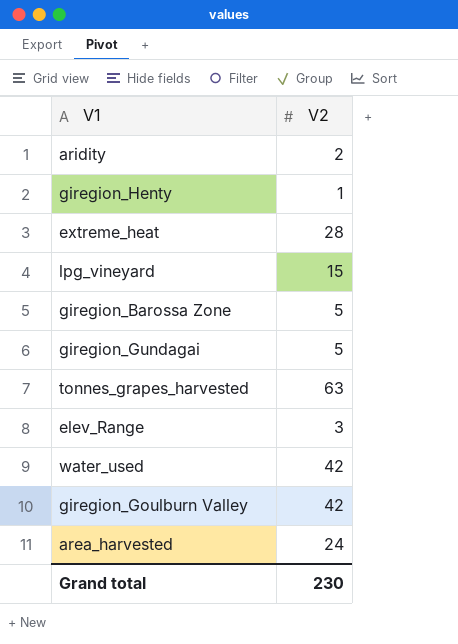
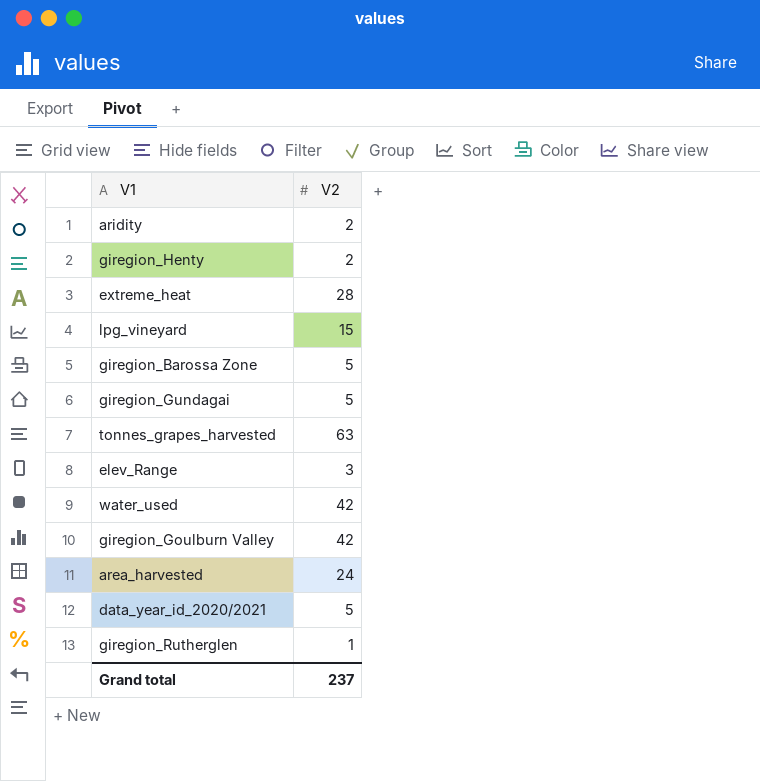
giregion_Henty | V2: 1 -> 2
row data_year_id_2020/2021: none -> 5
row giregion_Rutherglen: none -> 1
Grand total | V2: 230 -> 237

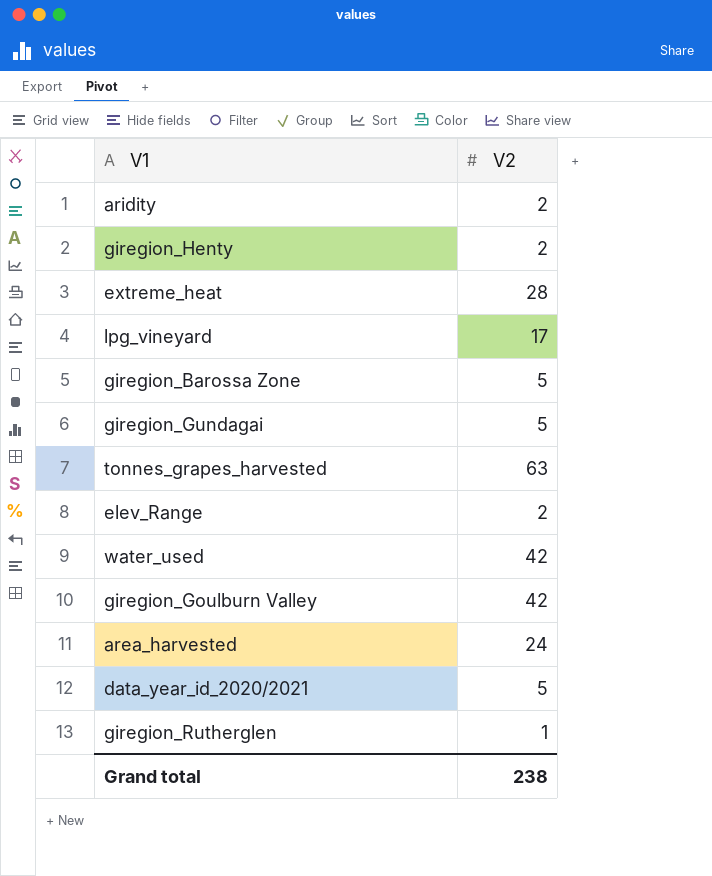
lpg_vineyard | V2: 15 -> 17
elev_Range | V2: 3 -> 2
Grand total | V2: 237 -> 238

